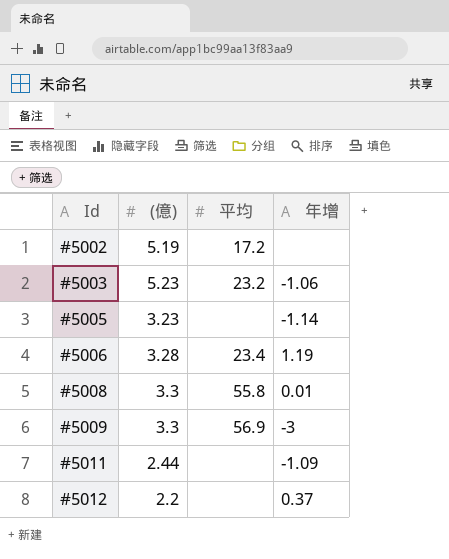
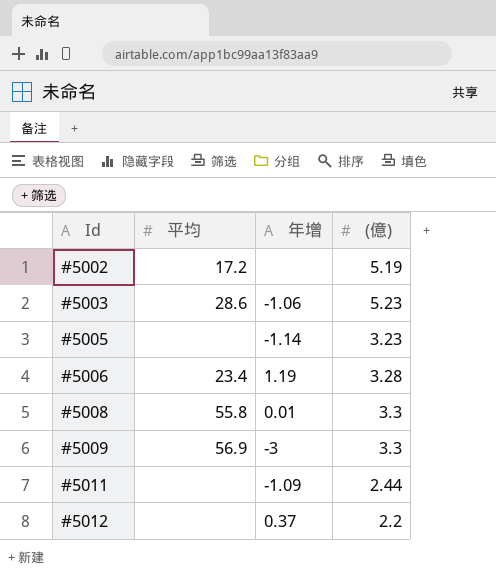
column (億) | position: 2 -> 4
#5003 | 平均: 23.2 -> 28.6

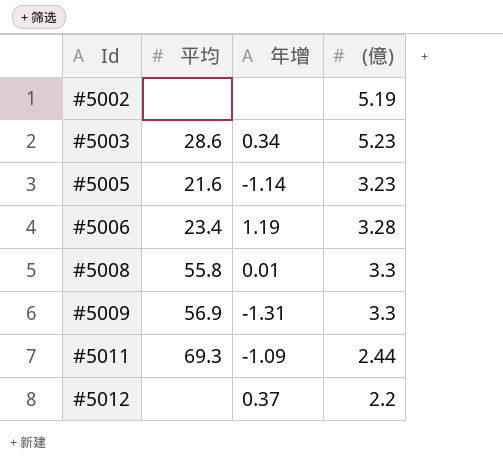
#5002 | 平均: 17.2 -> none
#5003 | 年增: -1.06 -> 0.34
#5005 | 平均: none -> 21.6
#5009 | 年增: -3 -> -1.31
#5011 | 平均: none -> 69.3

